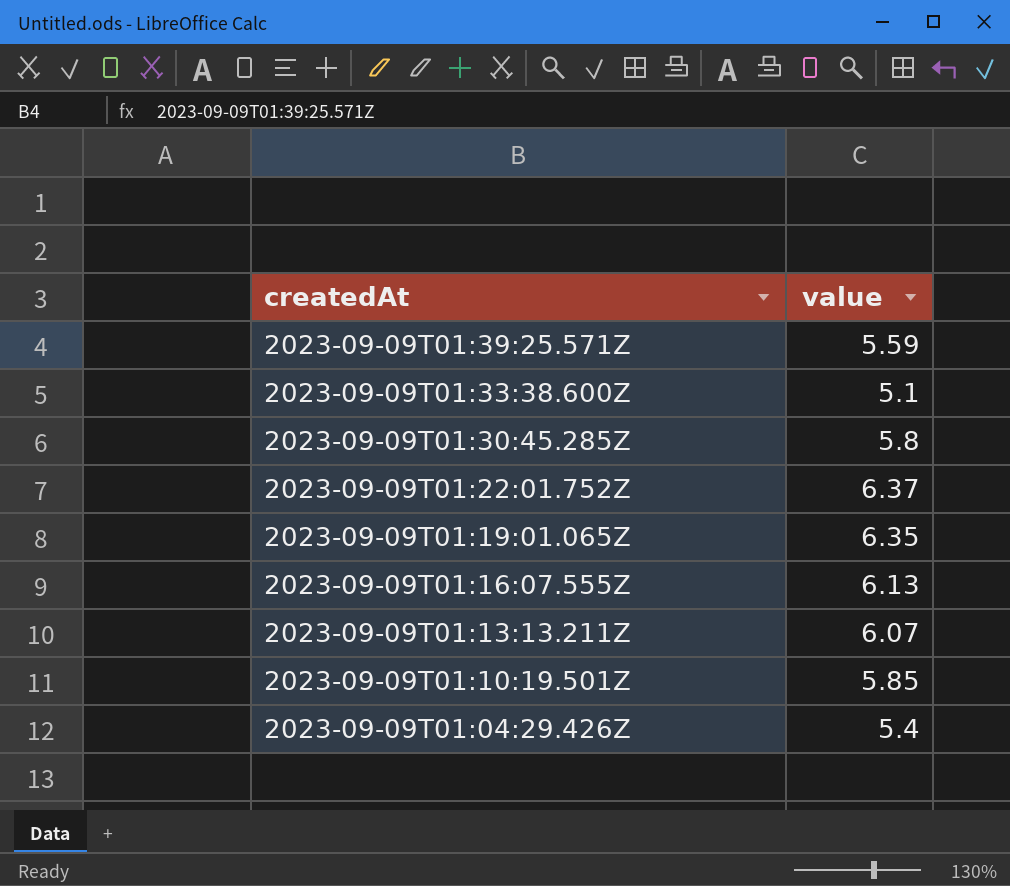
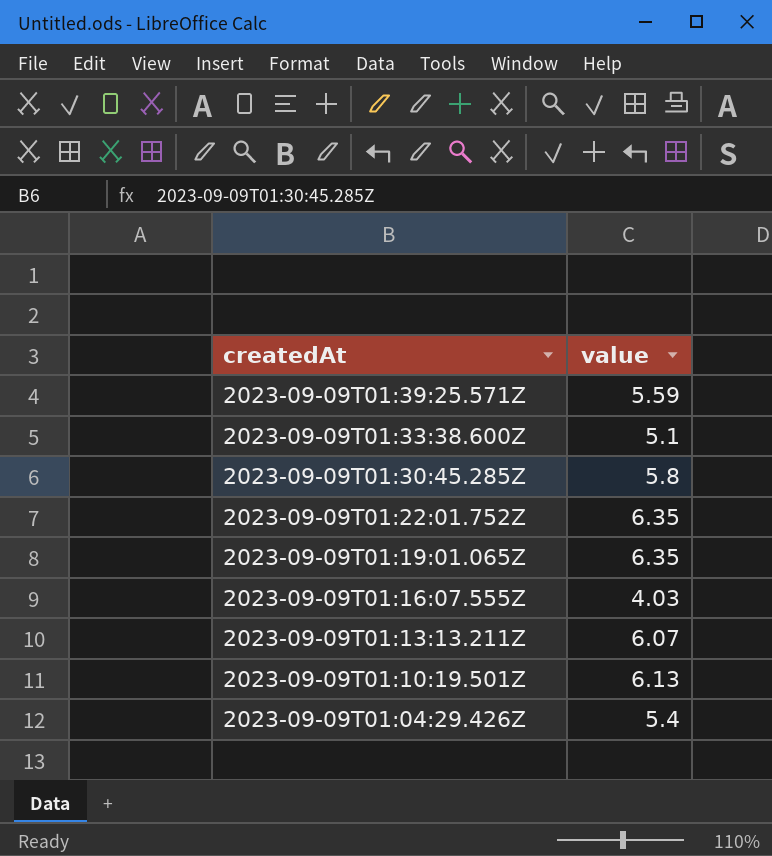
2023-09-09T01:22:01.752Z | value: 6.37 -> 6.35
2023-09-09T01:16:07.555Z | value: 6.13 -> 4.03
2023-09-09T01:10:19.501Z | value: 5.85 -> 6.13

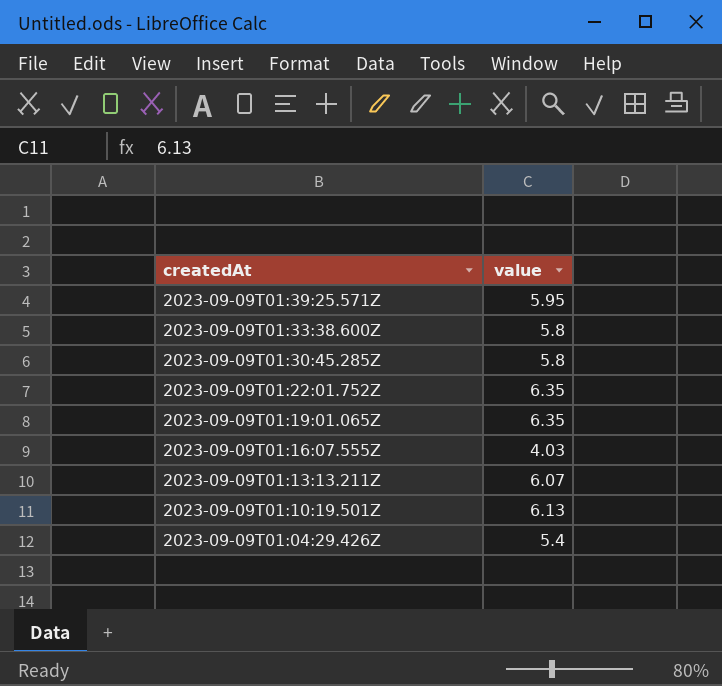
2023-09-09T01:39:25.571Z | value: 5.59 -> 5.95
2023-09-09T01:33:38.600Z | value: 5.1 -> 5.8

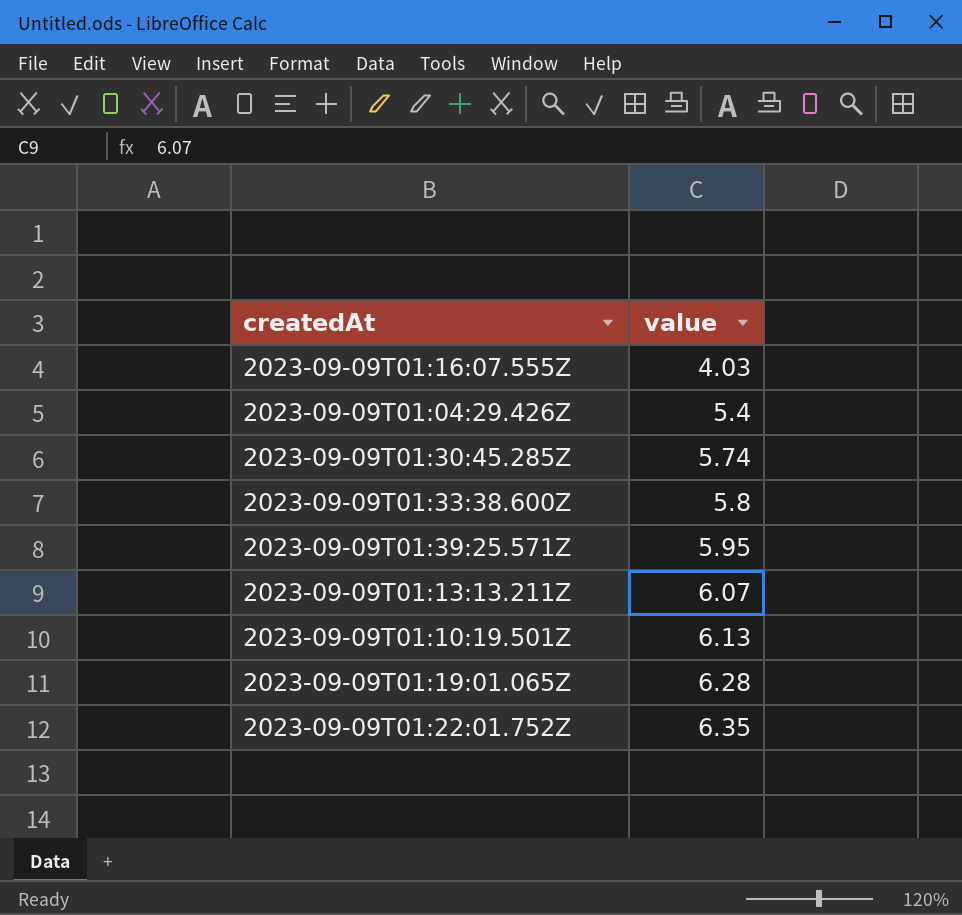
row order: createdAt descending -> value ascending
2023-09-09T01:30:45.285Z | value: 5.8 -> 5.74
2023-09-09T01:19:01.065Z | value: 6.35 -> 6.28

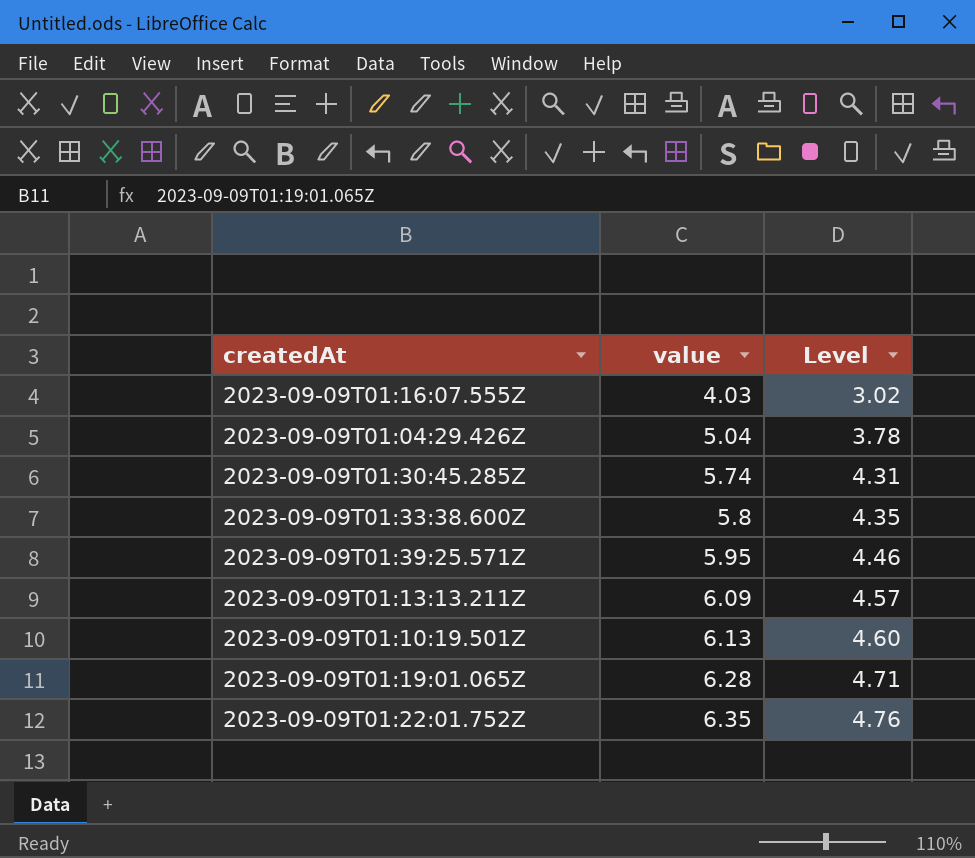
column Level | formula: none -> [value] * 0.75
2023-09-09T01:04:29.426Z | value: 5.4 -> 5.04
2023-09-09T01:13:13.211Z | value: 6.07 -> 6.09

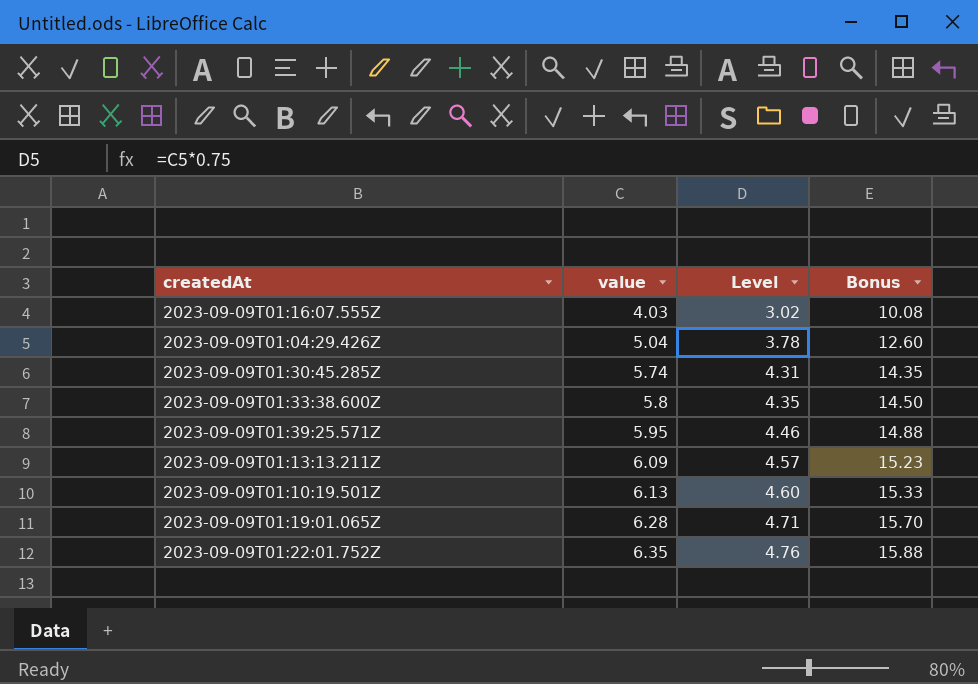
column Bonus | formula: none -> [value] * 2.5

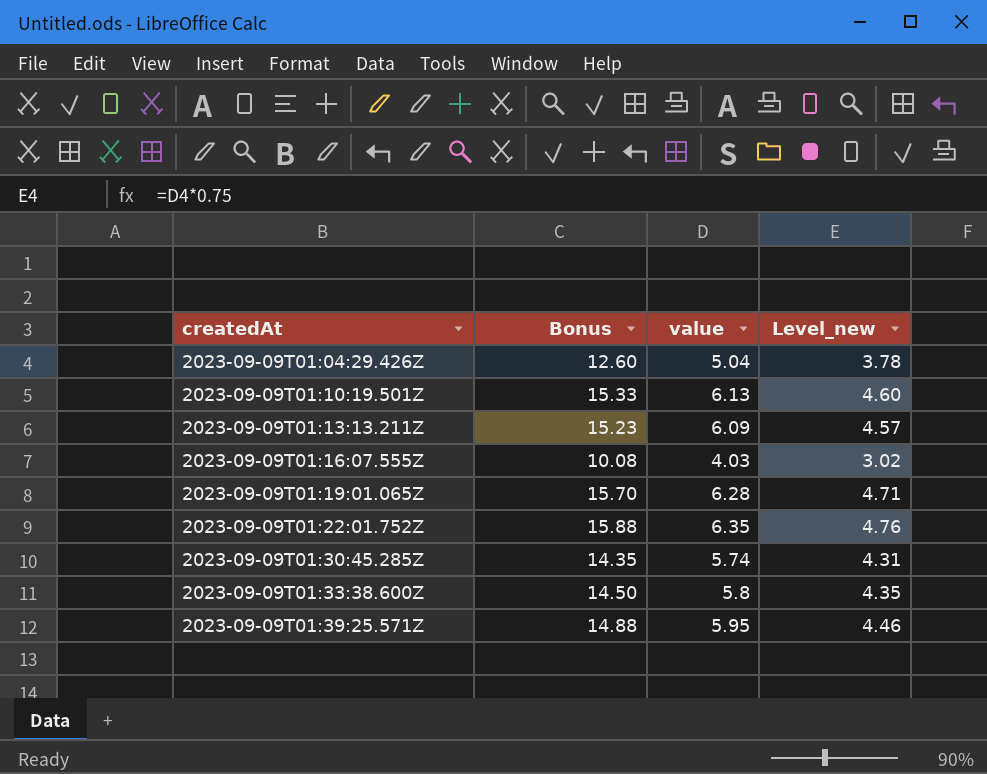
row order: value ascending -> createdAt ascending
column Bonus | position: 4 -> 2
column name: Level -> Level_new

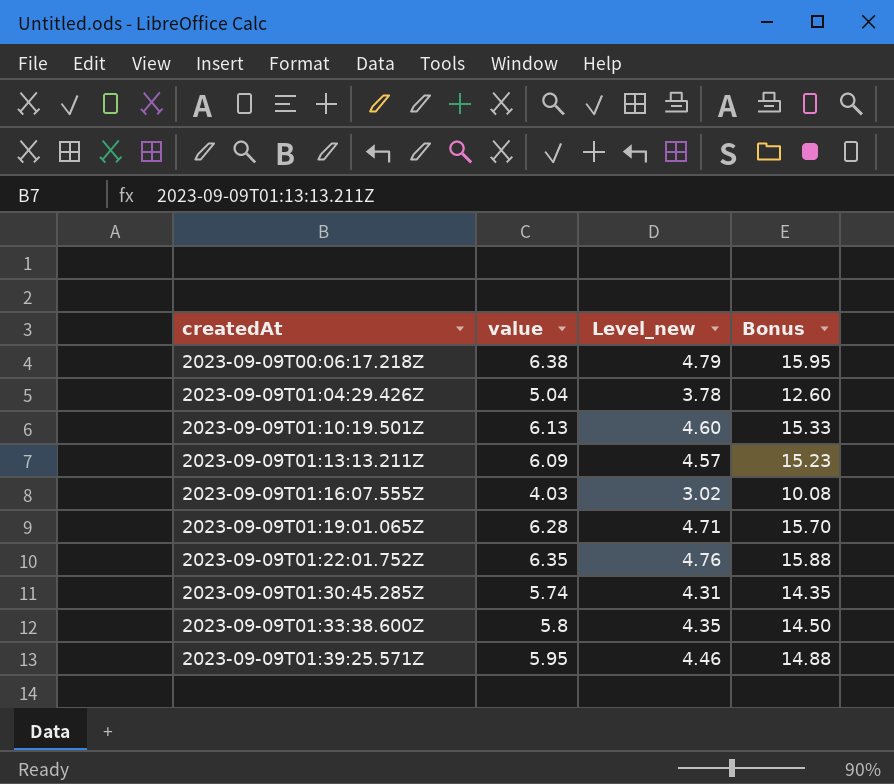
column Bonus | position: 2 -> 4
row 2023-09-09T00:06:17.218Z: none -> 6.38 | 4.79 | 15.95

